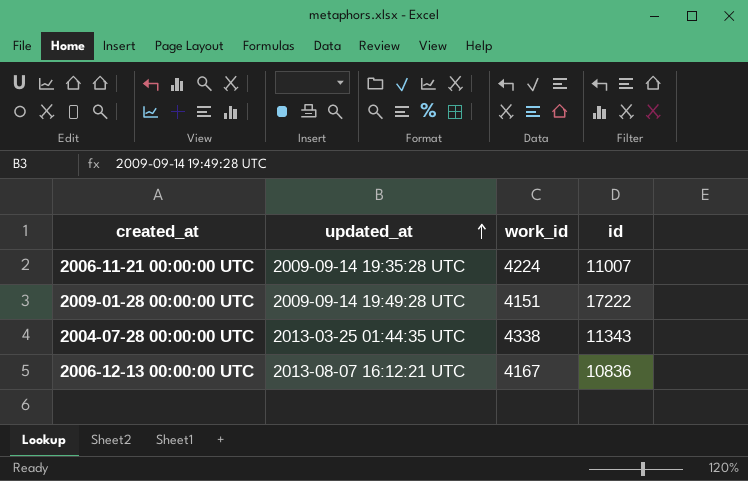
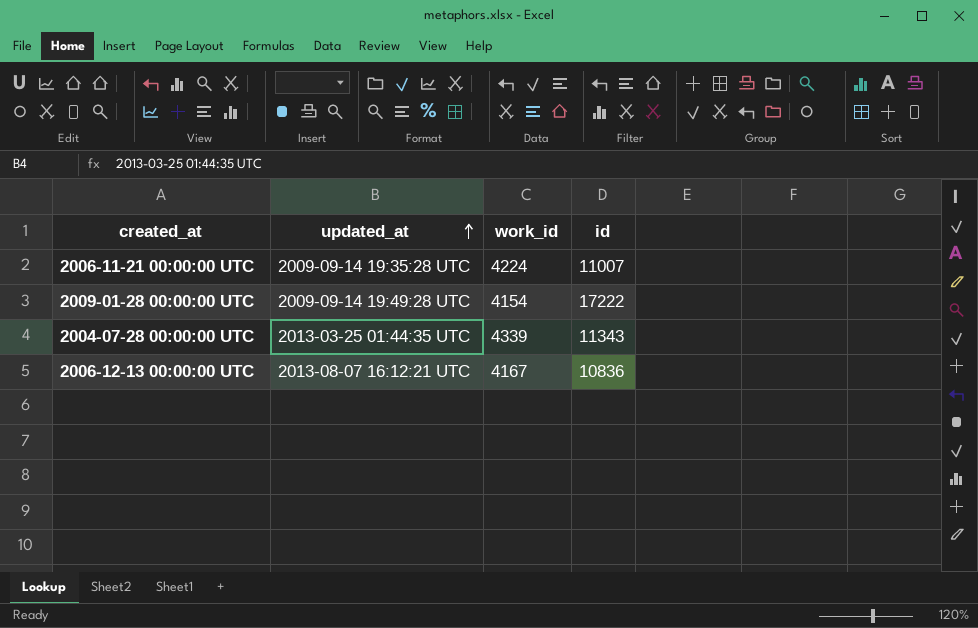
2009-01-28 00:00:00 UTC | work_id: 4151 -> 4154
2004-07-28 00:00:00 UTC | work_id: 4338 -> 4339

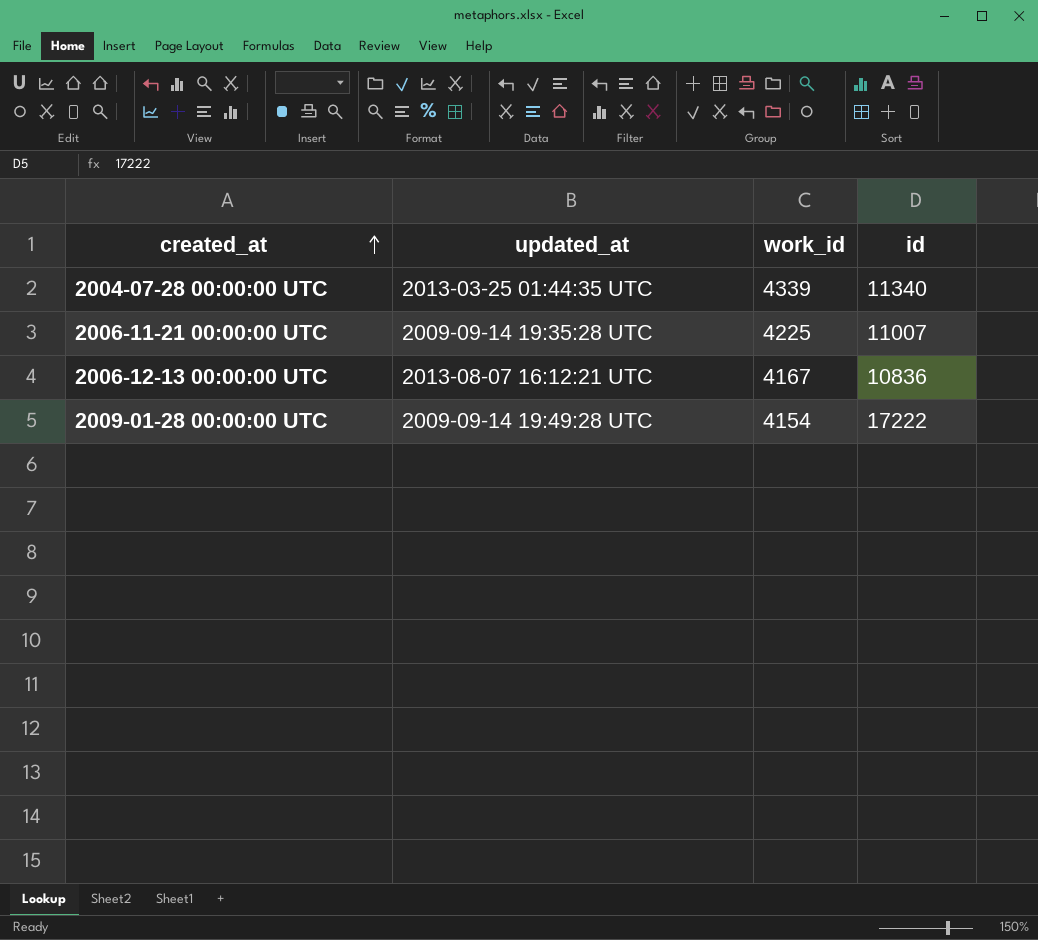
row order: updated_at ascending -> created_at ascending
2004-07-28 00:00:00 UTC | id: 11343 -> 11340
2006-11-21 00:00:00 UTC | work_id: 4224 -> 4225

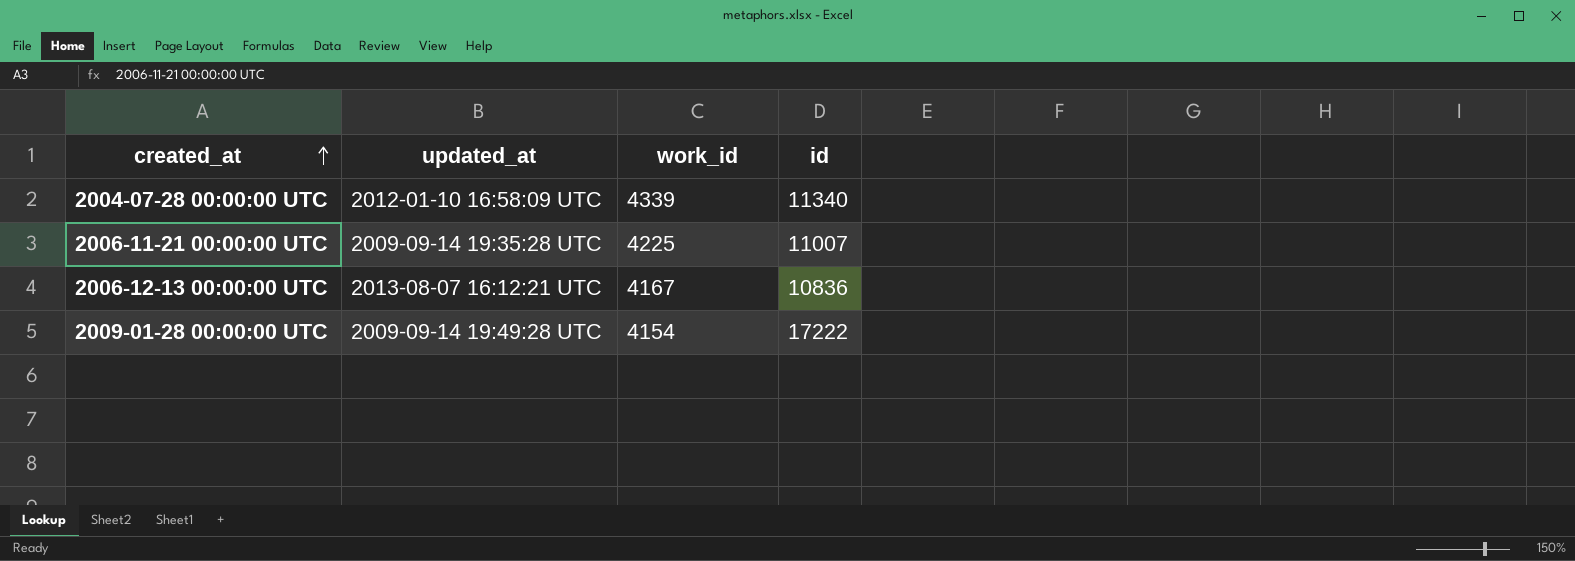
2004-07-28 00:00:00 UTC | updated_at: 2013-03-25 01:44:35 UTC -> 2012-01-10 16:58:09 UTC

